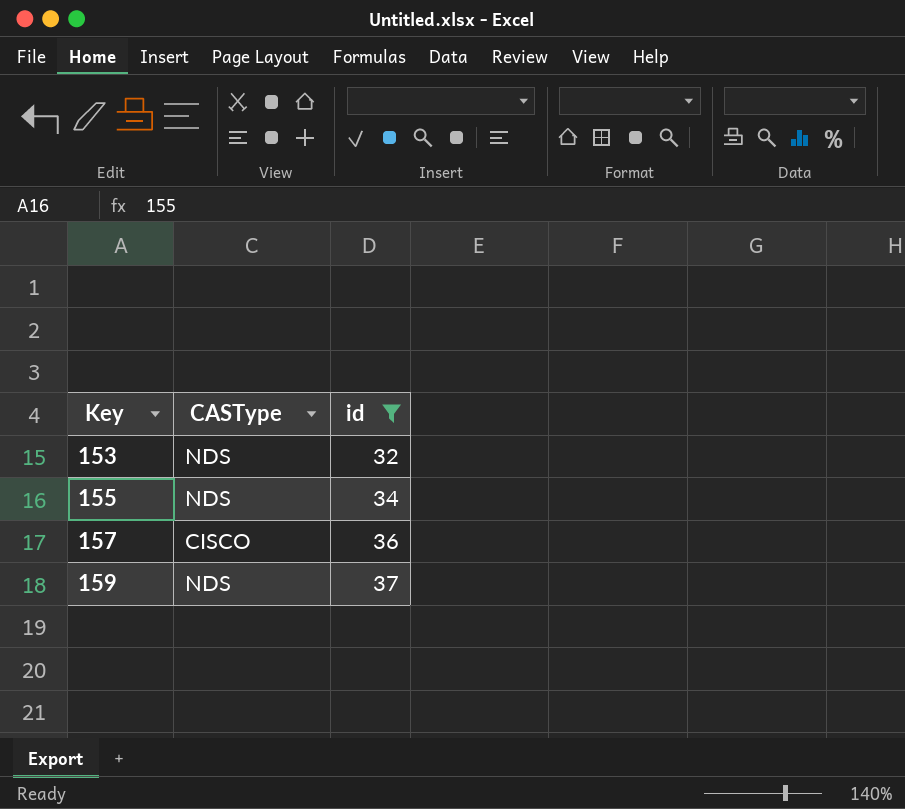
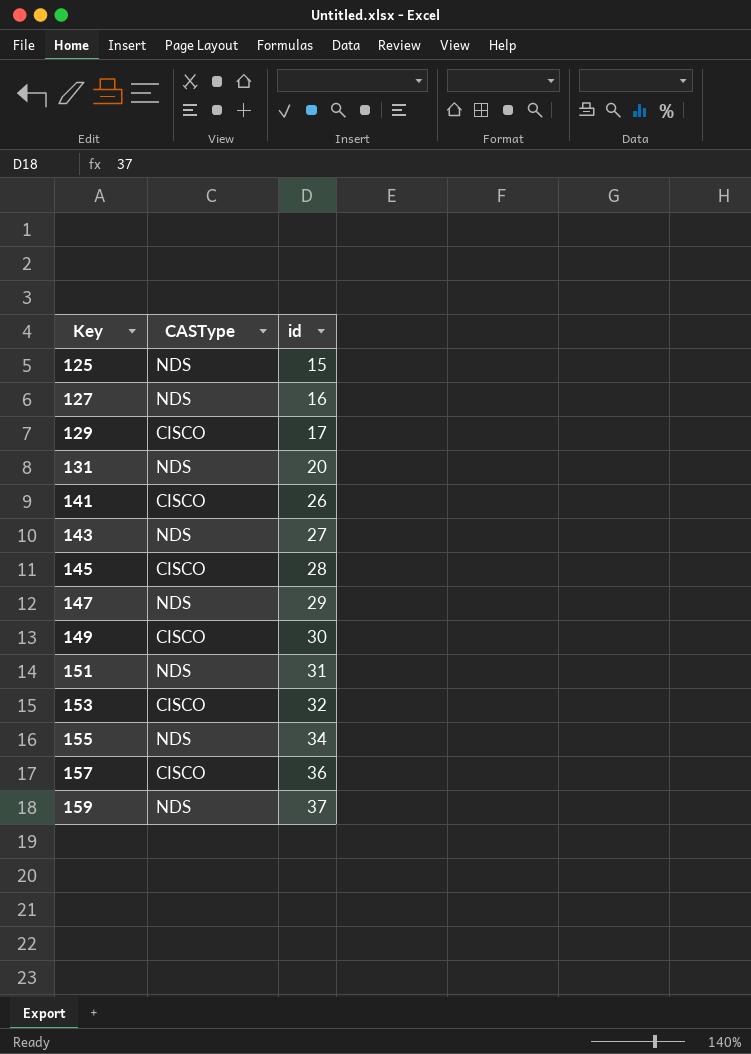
filter: id >= 32 -> none
153 | CASType: NDS -> CISCO

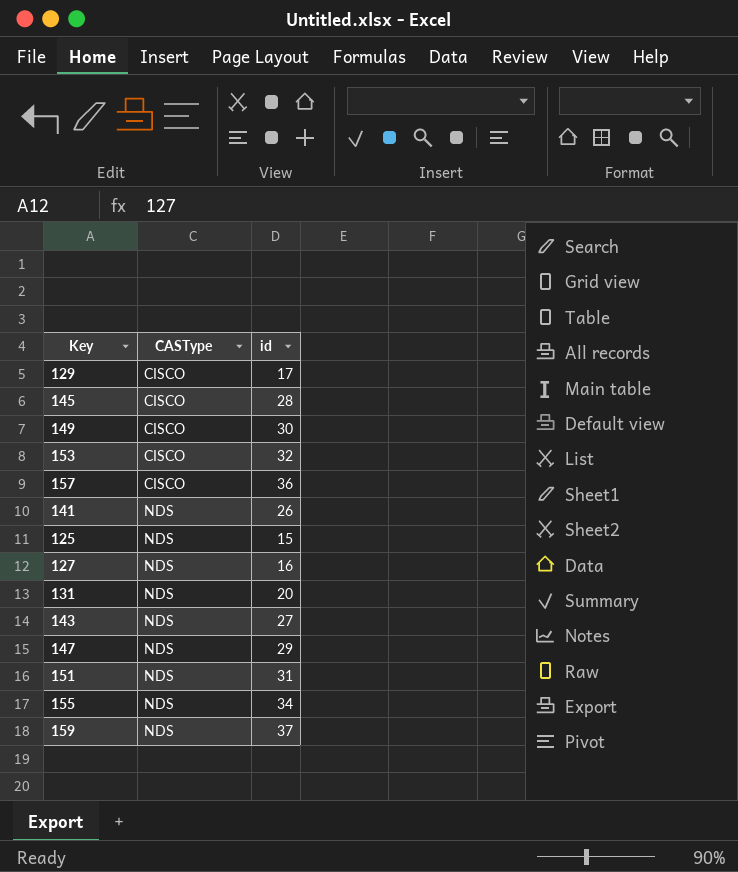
row order: Key ascending -> CASType ascending
141 | CASType: CISCO -> NDS

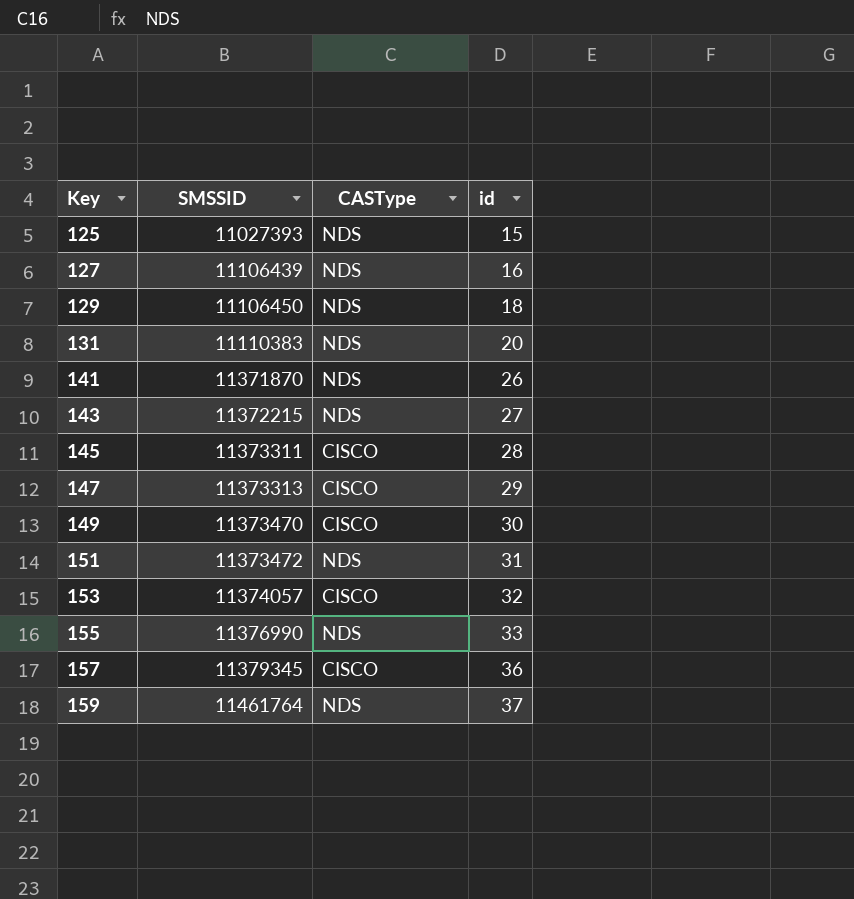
row order: CASType ascending -> Key ascending
column SMSSID | position: none -> 2
129 | CASType: CISCO -> NDS
129 | id: 17 -> 18
147 | CASType: NDS -> CISCO
155 | id: 34 -> 33

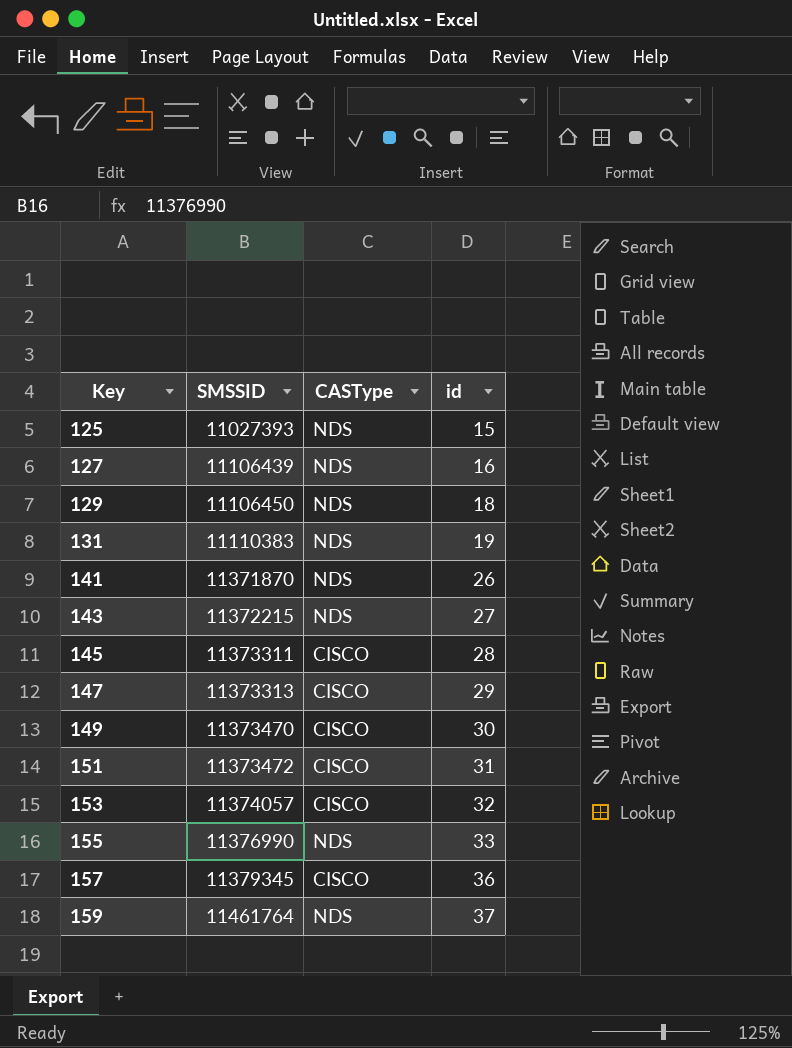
131 | id: 20 -> 19
151 | CASType: NDS -> CISCO

